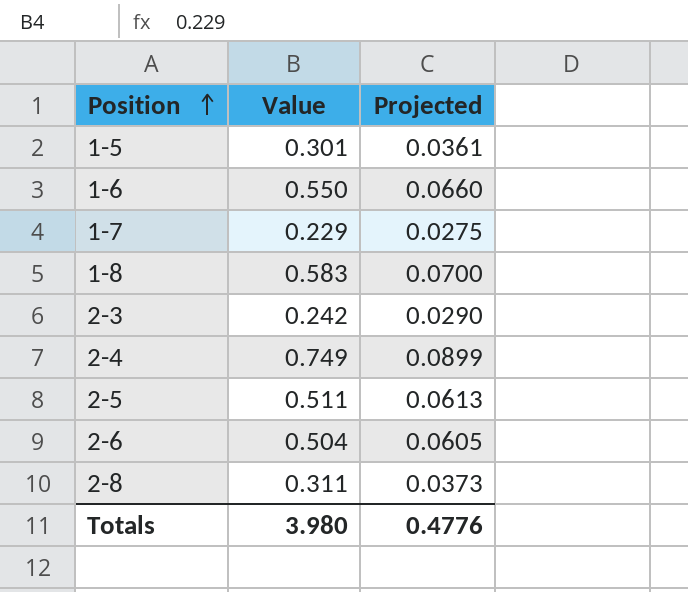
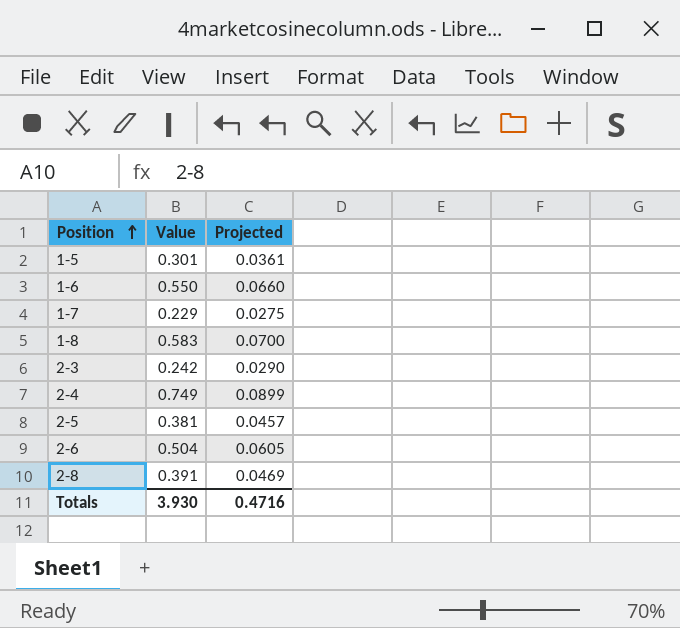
2-5 | Value: 0.511 -> 0.381
2-5 | Projected: 0.0613 -> 0.0457
2-8 | Value: 0.311 -> 0.391
2-8 | Projected: 0.0373 -> 0.0469
Totals | Value: 3.980 -> 3.930
Totals | Projected: 0.4776 -> 0.4716

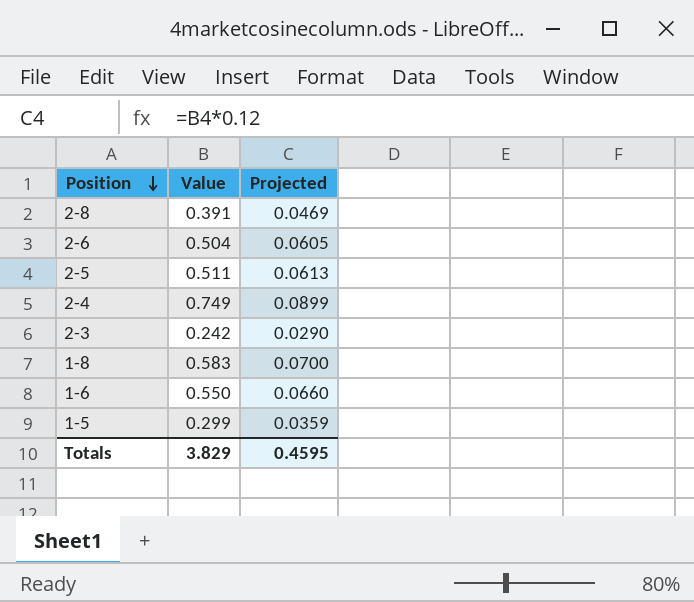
row order: Position ascending -> Position descending
row 1-7: 0.229 | 0.0275 -> none
2-5 | Value: 0.381 -> 0.511
2-5 | Projected: 0.0457 -> 0.0613
1-5 | Value: 0.301 -> 0.299
1-5 | Projected: 0.0361 -> 0.0359
Totals | Value: 3.930 -> 3.829
Totals | Projected: 0.4716 -> 0.4595

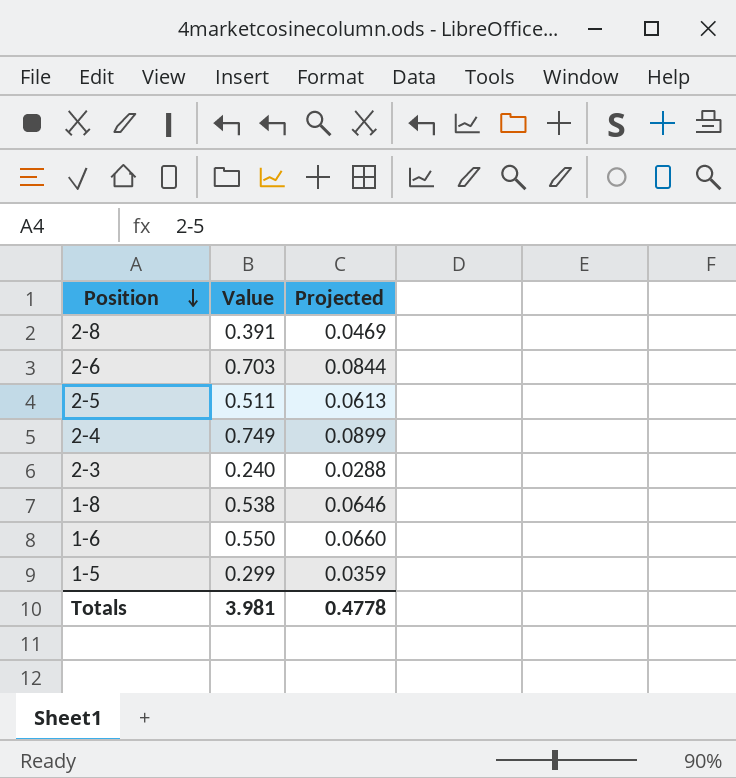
2-6 | Value: 0.504 -> 0.703
2-6 | Projected: 0.0605 -> 0.0844
2-3 | Value: 0.242 -> 0.240
2-3 | Projected: 0.0290 -> 0.0288
1-8 | Value: 0.583 -> 0.538
1-8 | Projected: 0.0700 -> 0.0646
Totals | Value: 3.829 -> 3.981
Totals | Projected: 0.4595 -> 0.4778

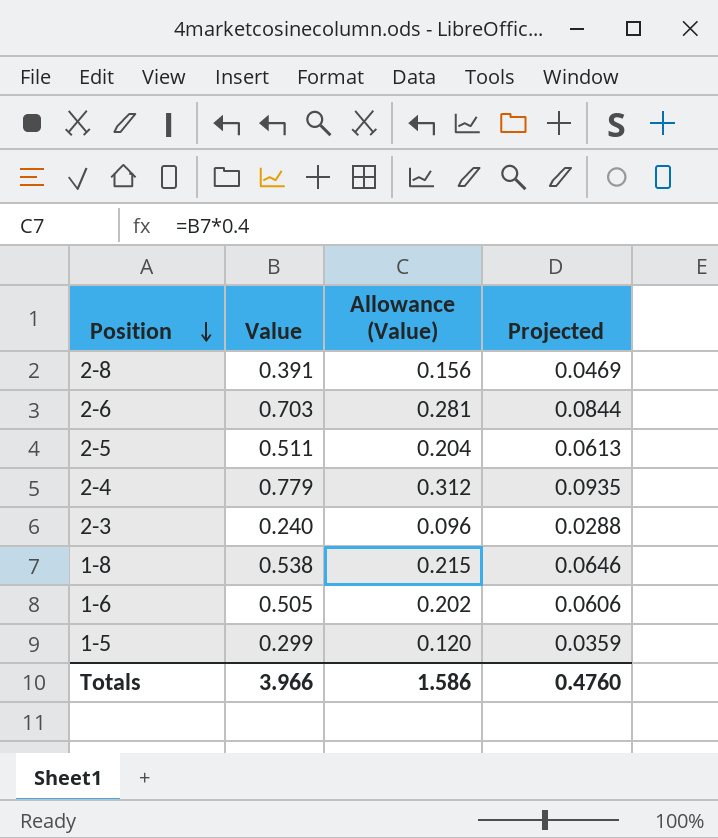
column Allowance (Value) | formula: none -> [Value] * 0.4
2-4 | Value: 0.749 -> 0.779
2-4 | Projected: 0.0899 -> 0.0935
1-6 | Value: 0.550 -> 0.505
1-6 | Projected: 0.0660 -> 0.0606
Totals | Value: 3.981 -> 3.966
Totals | Projected: 0.4778 -> 0.4760

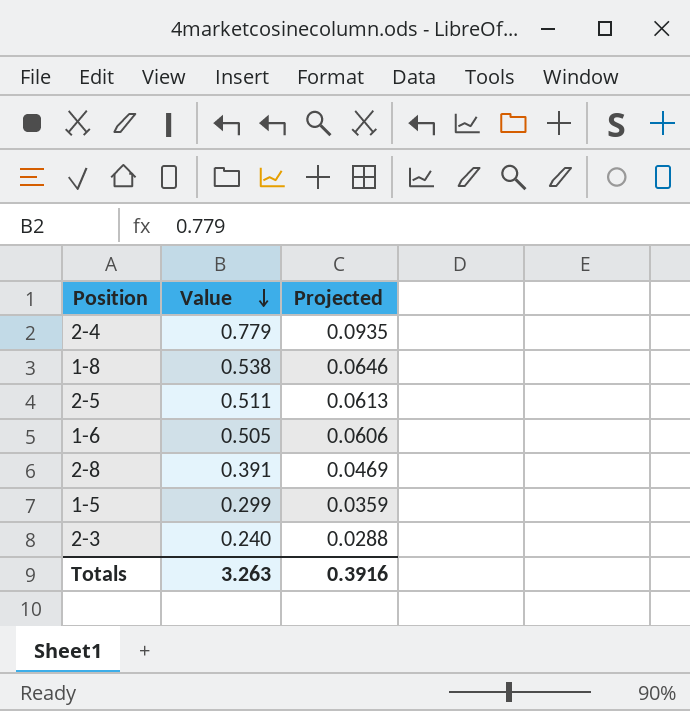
row order: Position descending -> Value descending
column Allowance (Value) | formula: [Value] * 0.4 -> none
row 2-6: 0.703 | 0.281 | 0.0844 -> none
Totals | Value: 3.966 -> 3.263
Totals | Projected: 0.4760 -> 0.3916

